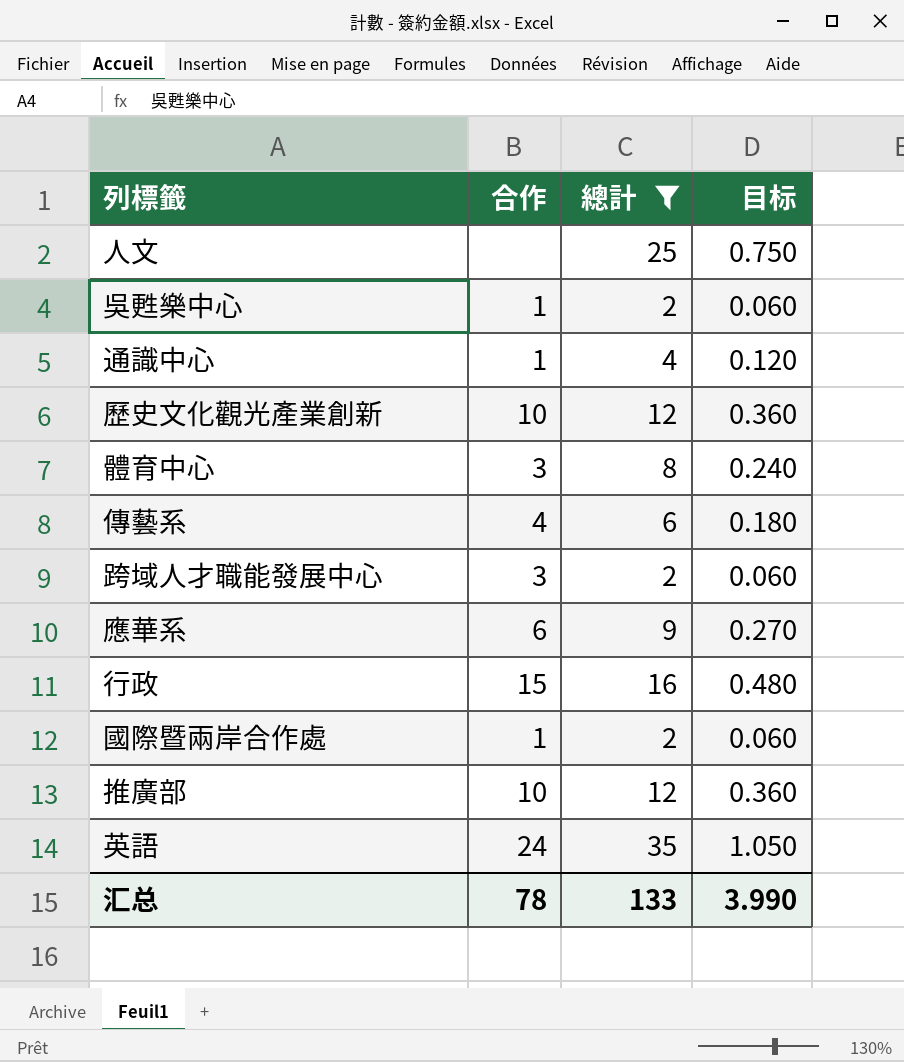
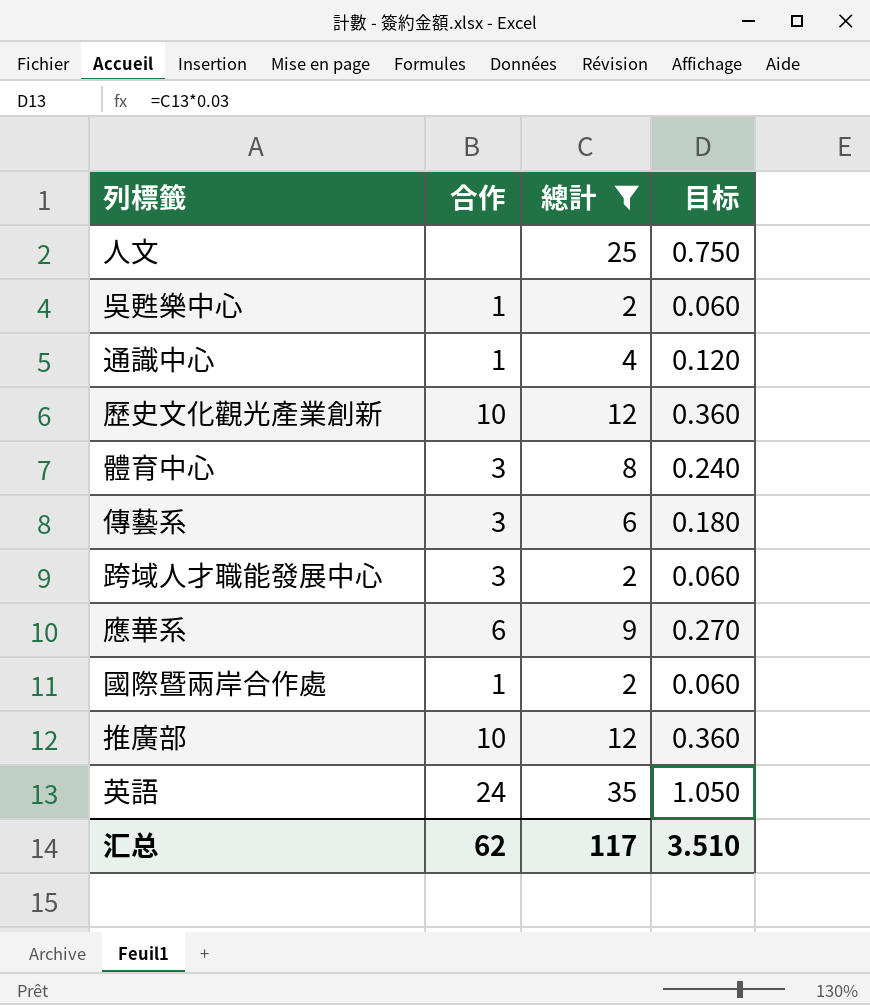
row 行政: 15 | 16 | 0.480 -> none
傳藝系 | 合作: 4 -> 3
汇总 | 合作: 78 -> 62
汇总 | 總計: 133 -> 117
汇总 | 目标: 3.990 -> 3.510

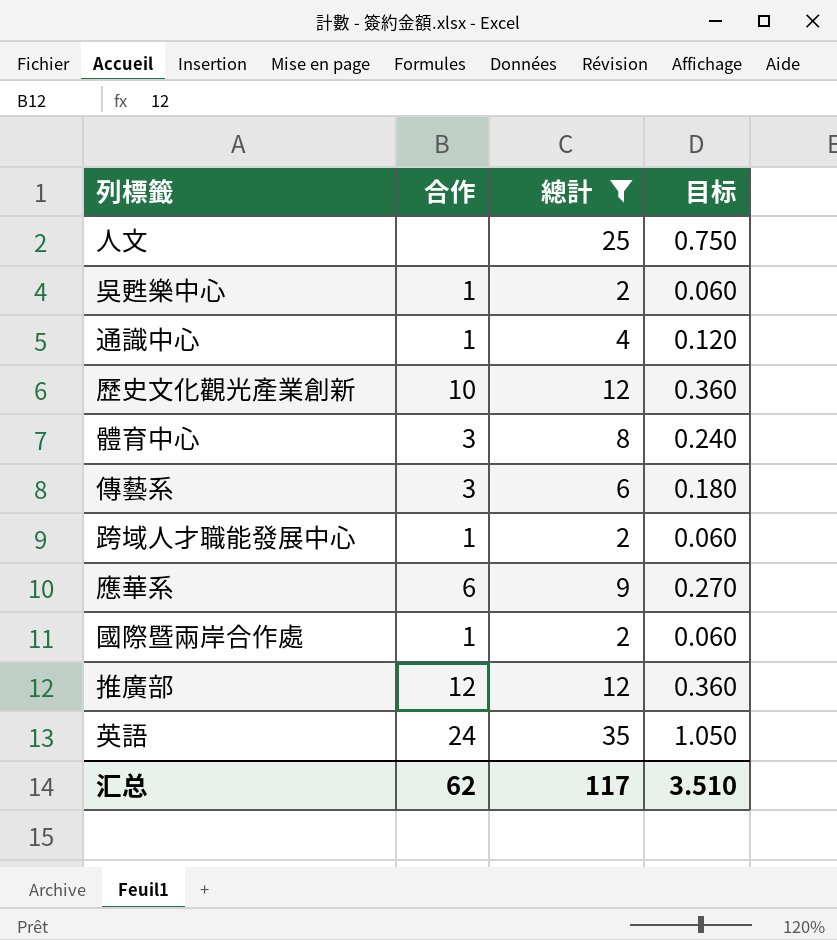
跨域人才職能發展中心 | 合作: 3 -> 1
推廣部 | 合作: 10 -> 12

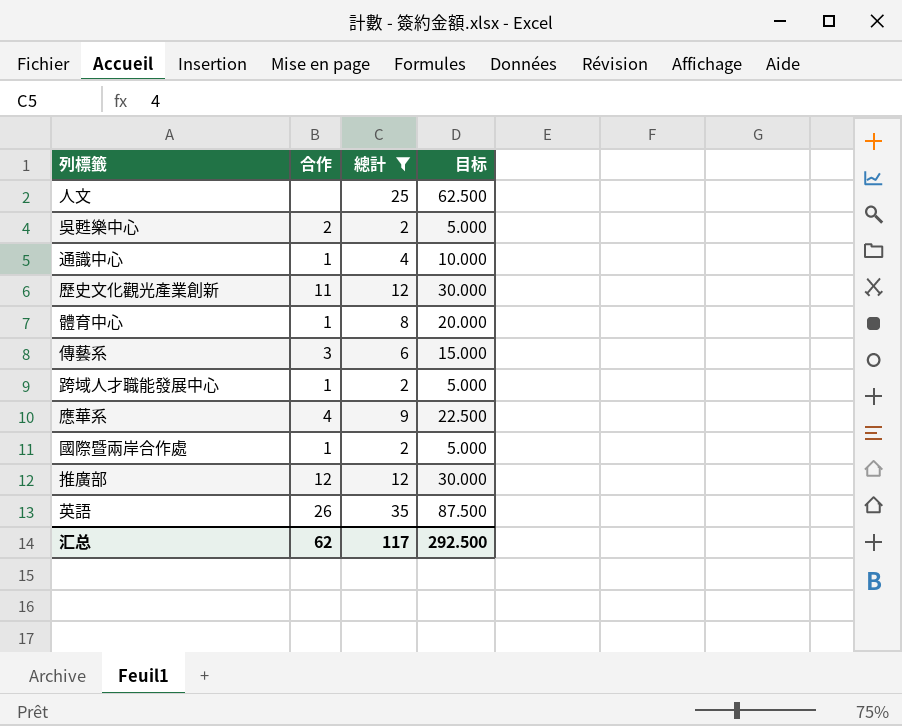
column 目标 | formula: [總計] * 0.03 -> [總計] * 2.5
吳甦樂中心 | 合作: 1 -> 2
歷史文化觀光產業創新 | 合作: 10 -> 11
體育中心 | 合作: 3 -> 1
應華系 | 合作: 6 -> 4
英語 | 合作: 24 -> 26
汇总 | 目标: 3.510 -> 292.500

